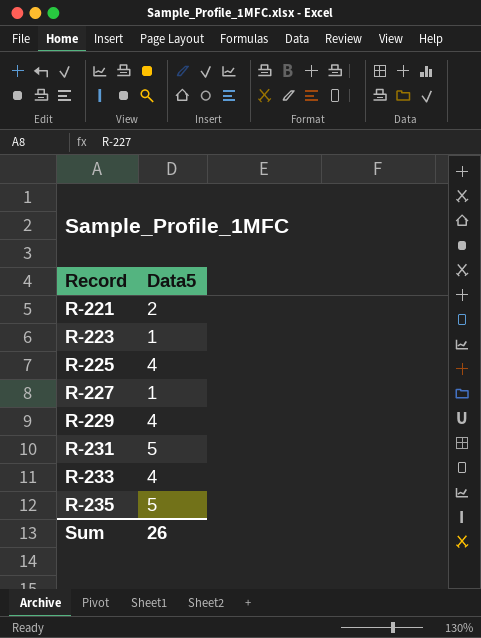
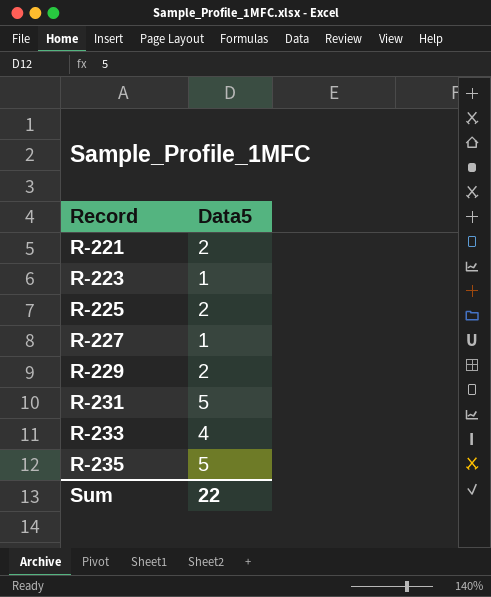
R-225 | Data5: 4 -> 2
R-229 | Data5: 4 -> 2
Sum | Data5: 26 -> 22

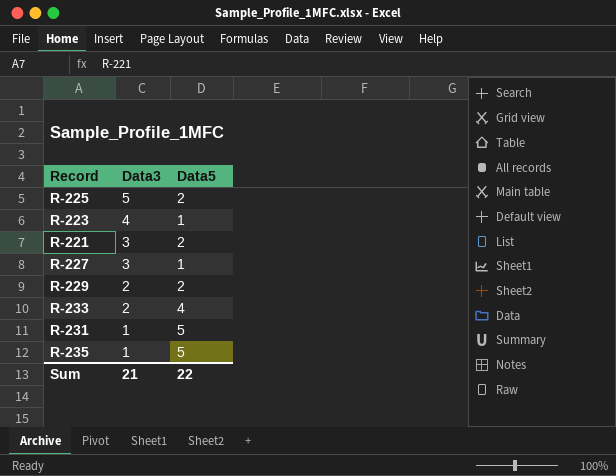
row order: Record ascending -> Data3 descending
column Data3 | position: none -> 2

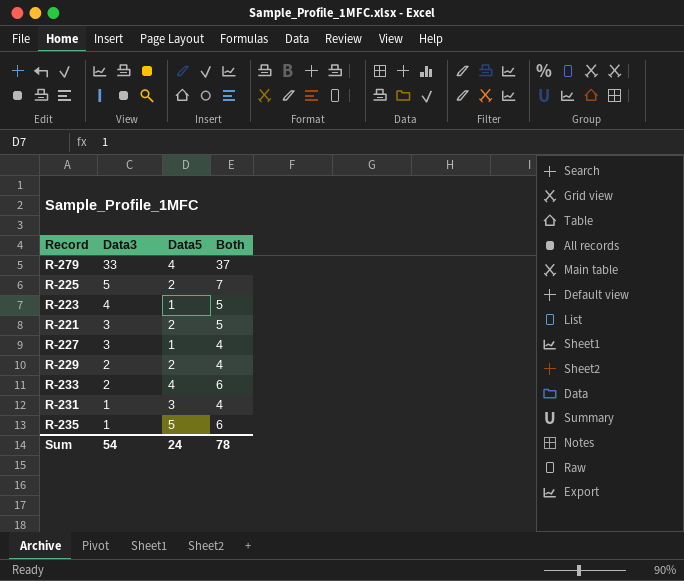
column Both | formula: none -> [Data3] + [Data5]
row R-279: none -> 33 | 4 | 37
R-231 | Data5: 5 -> 3
Sum | Data3: 21 -> 54
Sum | Data5: 22 -> 24

